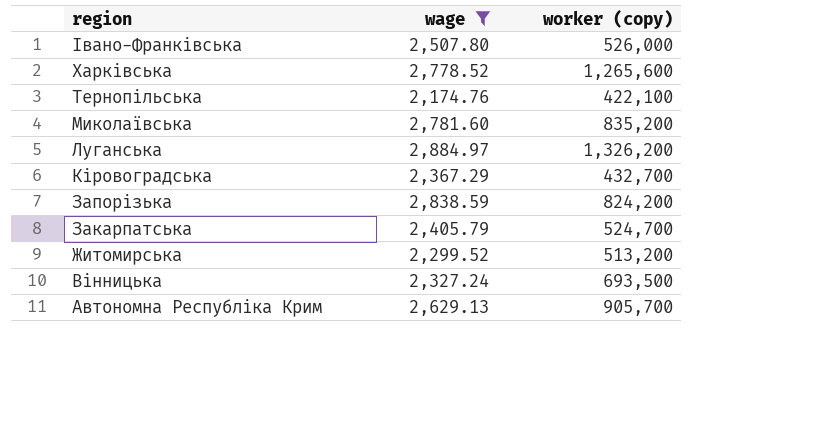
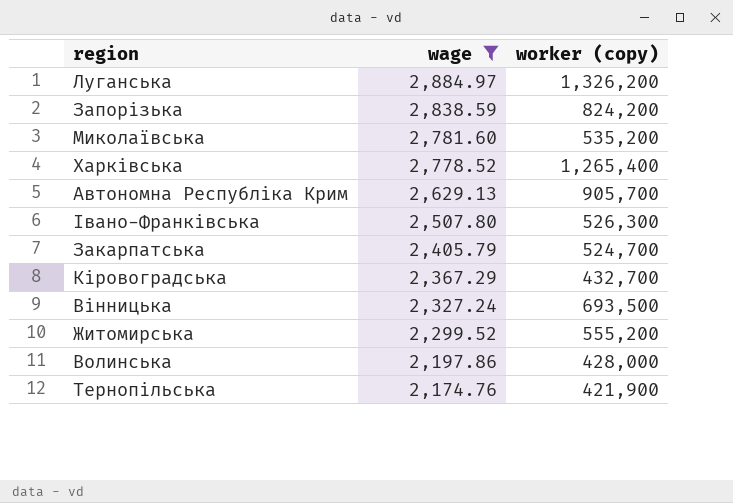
row order: region descending -> wage descending
Миколаївська | worker (copy): 835,200 -> 535,200
Харківська | worker (copy): 1,265,600 -> 1,265,400
Івано-Франківська | worker (copy): 526,000 -> 526,300
Житомирська | worker (copy): 513,200 -> 555,200
row Волинська: none -> 2,197.86 | 428,000
Тернопільська | worker (copy): 422,100 -> 421,900

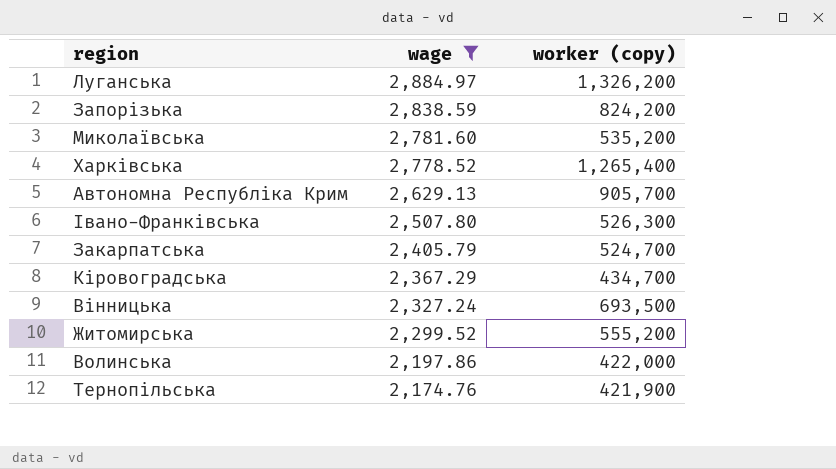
Кіровоградська | worker (copy): 432,700 -> 434,700
Волинська | worker (copy): 428,000 -> 422,000

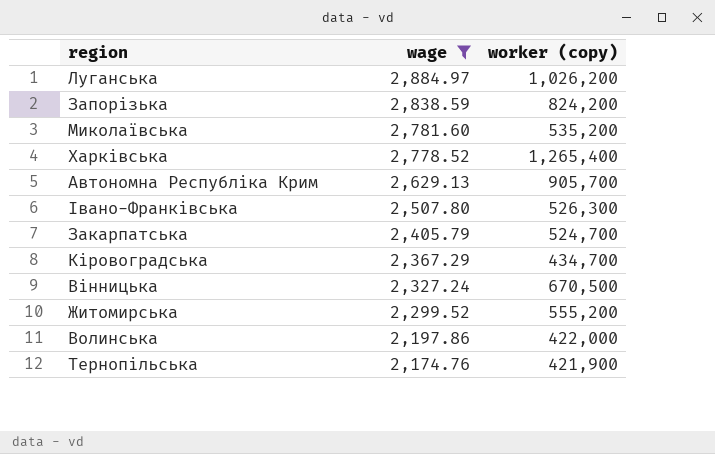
Луганська | worker (copy): 1,326,200 -> 1,026,200
Вінницька | worker (copy): 693,500 -> 670,500

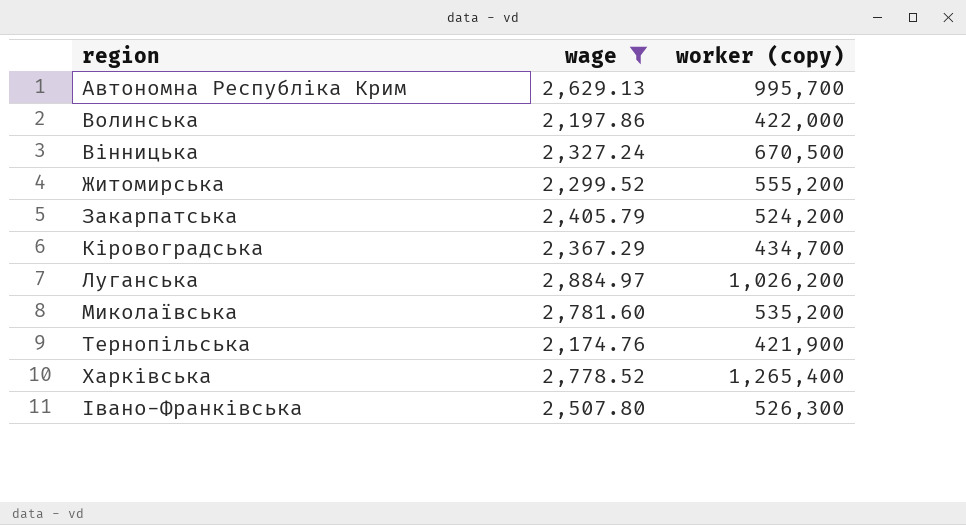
row order: wage descending -> region ascending
row Запорізька: 2,838.59 | 824,200 -> none
Автономна Республіка Крим | worker (copy): 905,700 -> 995,700
Закарпатська | worker (copy): 524,700 -> 524,200

